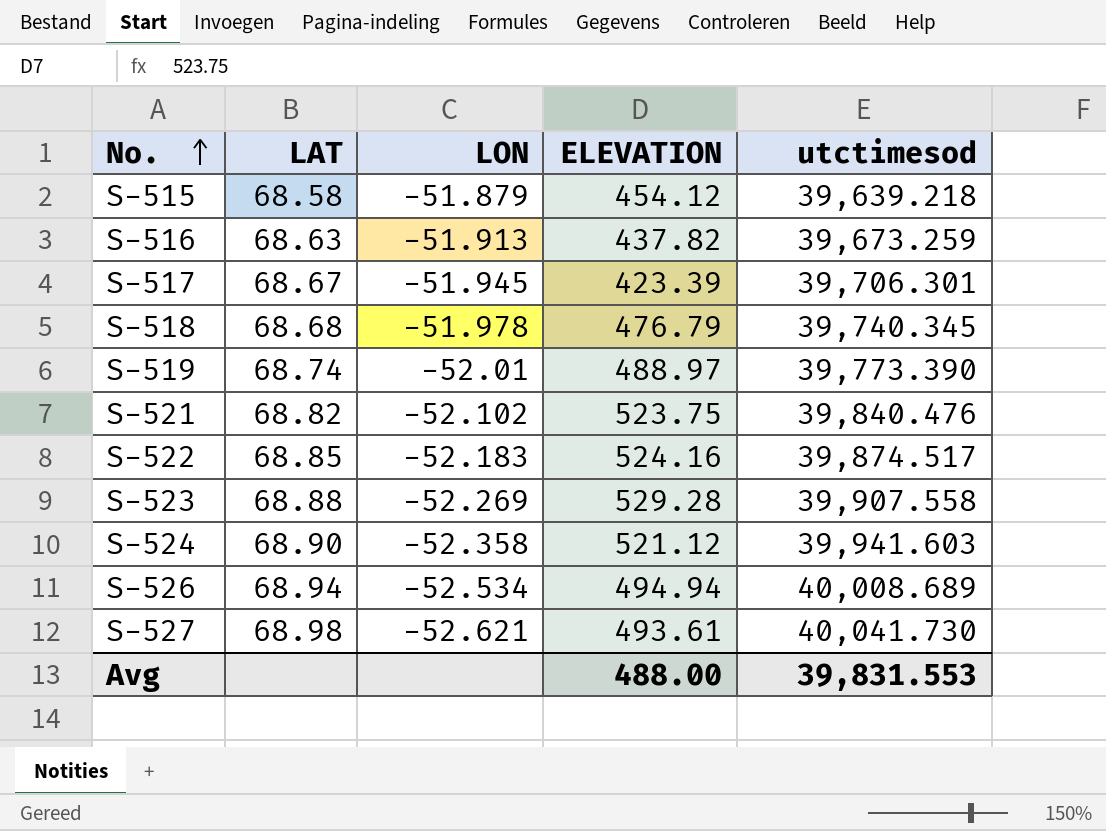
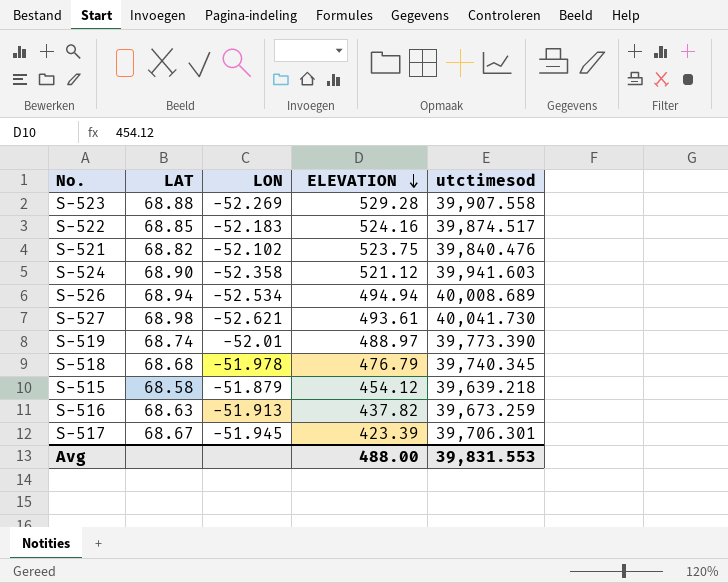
row order: No. ascending -> ELEVATION descending

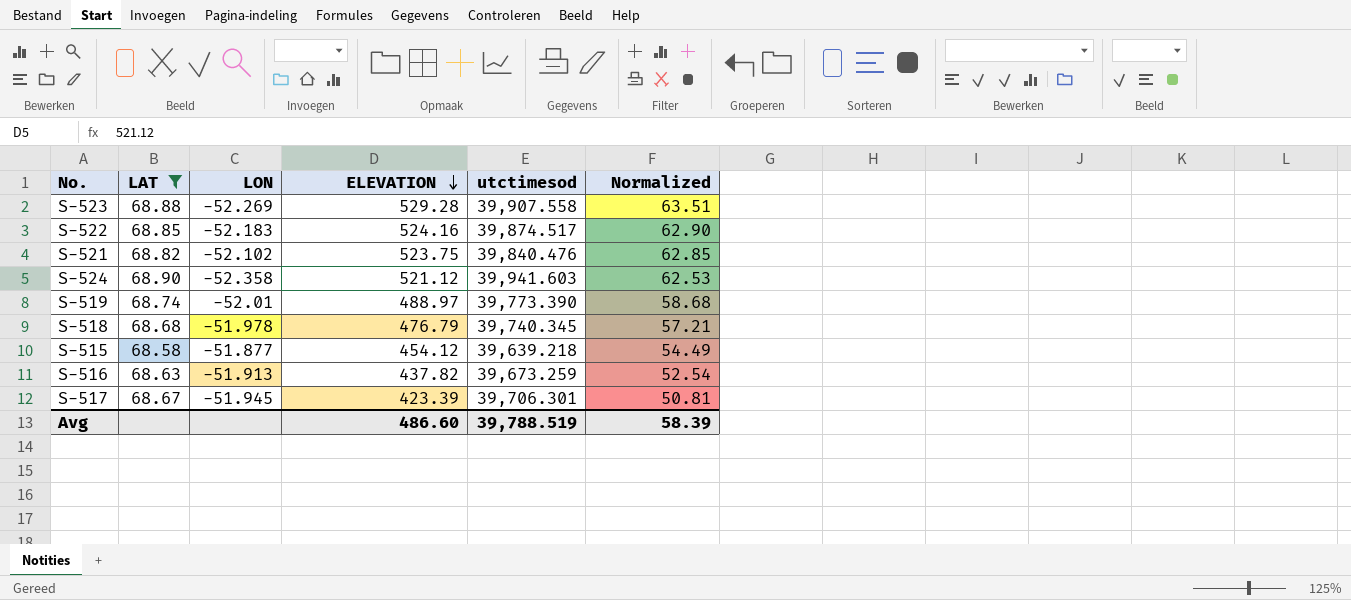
filter: none -> LAT <= 68.90
column Normalized | formula: none -> [ELEVATION] * 0.12
S-515 | LON: -51.879 -> -51.877
Avg | ELEVATION: 488.00 -> 486.60
Avg | utctimesod: 39,831.553 -> 39,788.519

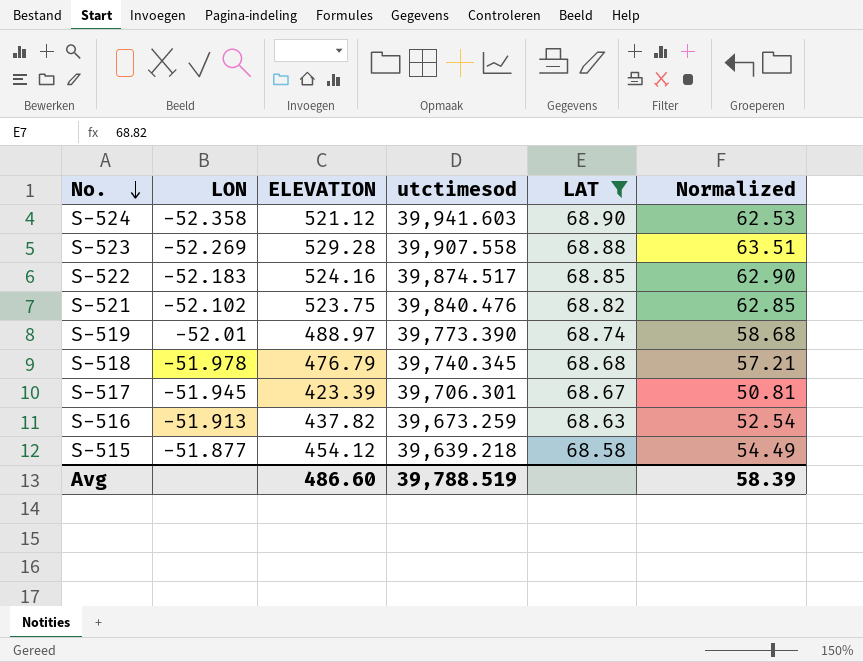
row order: ELEVATION descending -> No. descending
column LAT | position: 2 -> 5

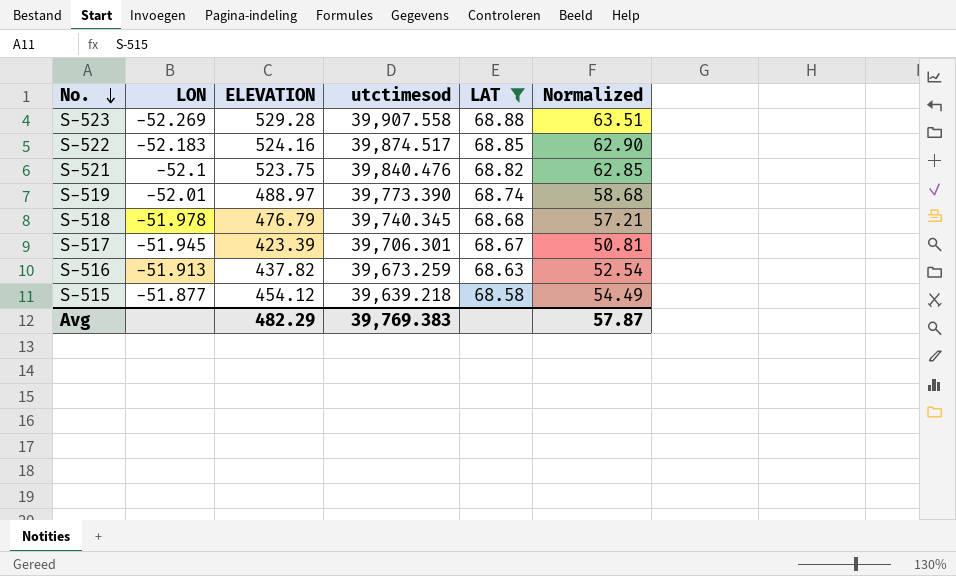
row S-524: -52.358 | 521.12 | 39,941.603 | 68.90 | 62.53 -> none
S-521 | LON: -52.102 -> -52.1
Avg | ELEVATION: 486.60 -> 482.29
Avg | utctimesod: 39,788.519 -> 39,769.383
Avg | Normalized: 58.39 -> 57.87

